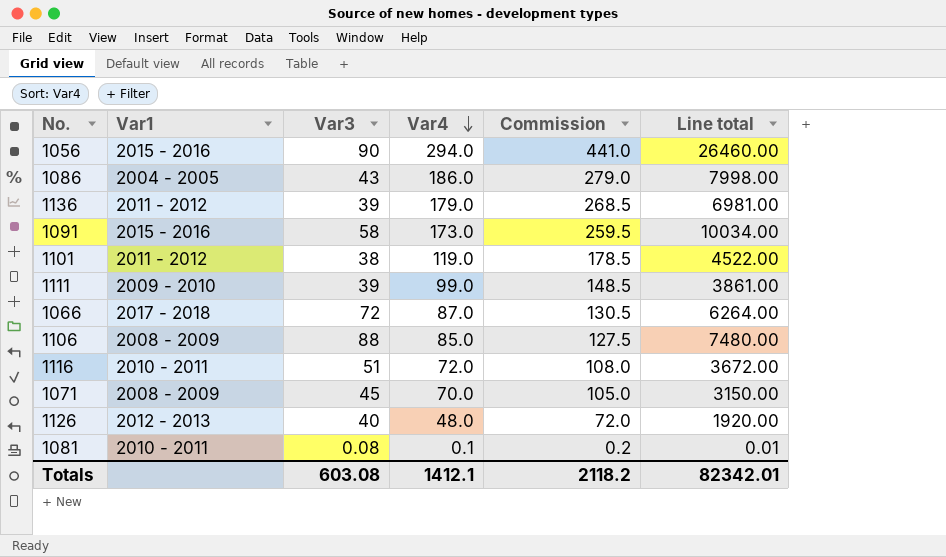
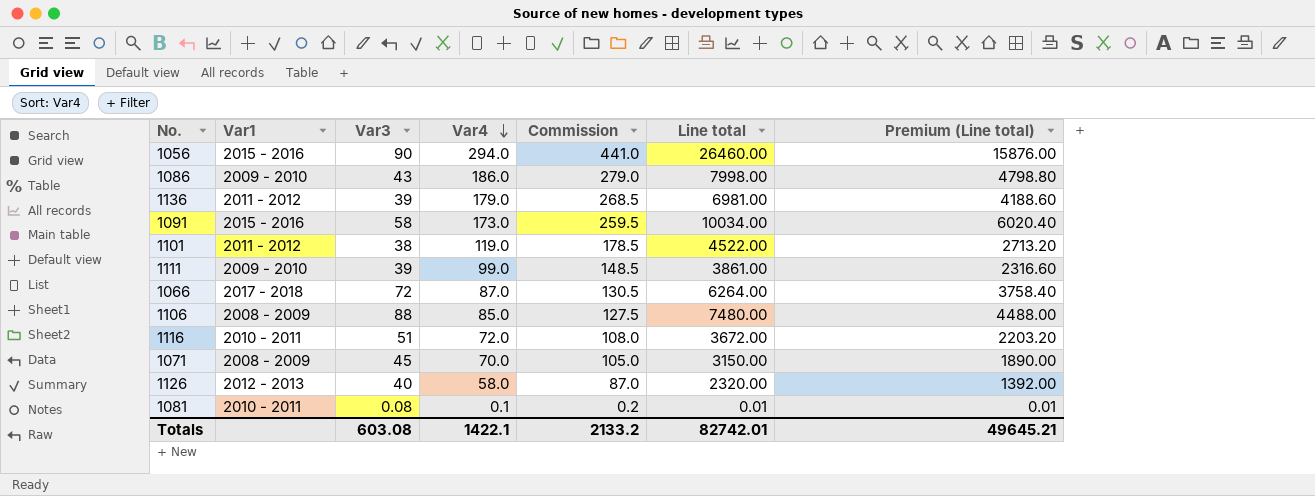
column Premium (Line total) | formula: none -> [Line total] * 0.6
1086 | Var1: 2004 - 2005 -> 2009 - 2010
1126 | Var4: 48.0 -> 58.0
1126 | Commission: 72.0 -> 87.0
1126 | Line total: 1920.00 -> 2320.00
Totals | Var4: 1412.1 -> 1422.1
Totals | Commission: 2118.2 -> 2133.2
Totals | Line total: 82342.01 -> 82742.01

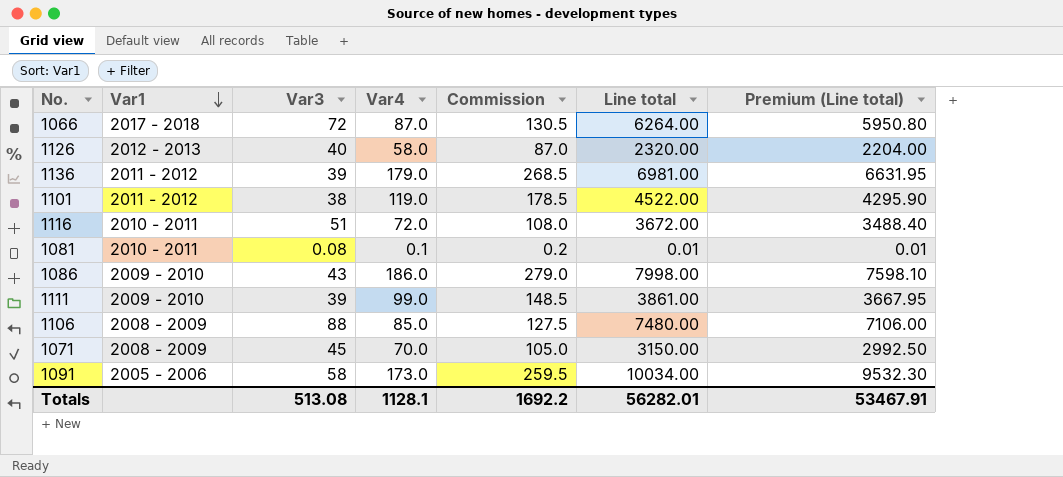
row order: Var4 descending -> Var1 descending
column Premium (Line total) | formula: [Line total] * 0.6 -> [Line total] * 0.95
row 1056: 2015 - 2016 | 90 | 294.0 | 441.0 | 26460.00 | 15876.00 -> none
1091 | Var1: 2015 - 2016 -> 2005 - 2006
Totals | Var3: 603.08 -> 513.08
Totals | Var4: 1422.1 -> 1128.1
Totals | Commission: 2133.2 -> 1692.2
Totals | Line total: 82742.01 -> 56282.01
Totals | Premium (Line total): 49645.21 -> 53467.91

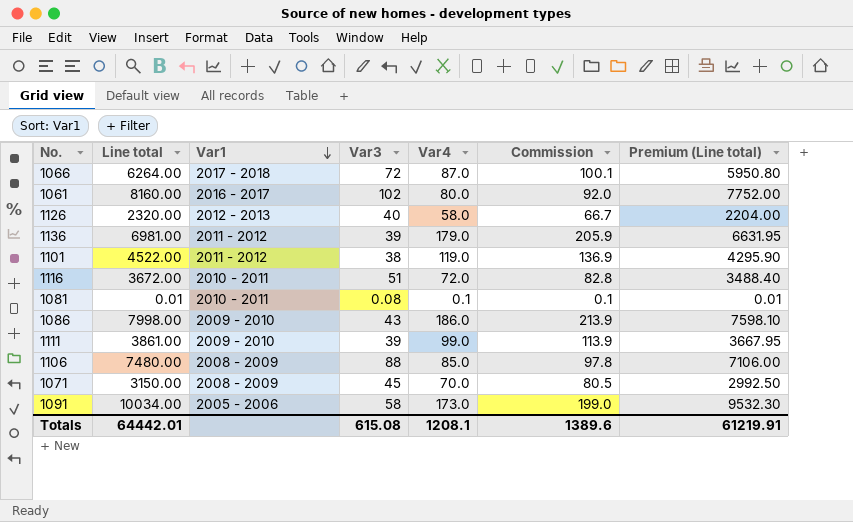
column Line total | position: 6 -> 2
column Commission | formula: [Var4] * 1.5 -> [Var4] * 1.15
row 1061: none -> 8160.00 | 2016 - 2017 | 102 | 80.0 | 92.0 | 7752.00
Totals | Line total: 56282.01 -> 64442.01
Totals | Var3: 513.08 -> 615.08
Totals | Var4: 1128.1 -> 1208.1
Totals | Commission: 1692.2 -> 1389.6
Totals | Premium (Line total): 53467.91 -> 61219.91

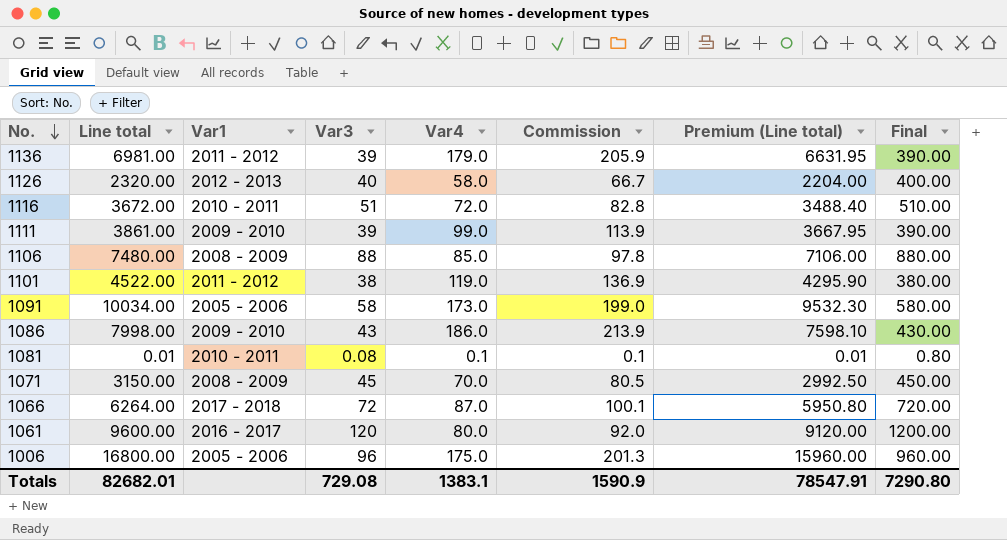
row order: Var1 descending -> No. descending
column Final | formula: none -> [Var3] * 10
1061 | Line total: 8160.00 -> 9600.00
1061 | Var3: 102 -> 120
1061 | Premium (Line total): 7752.00 -> 9120.00
row 1006: none -> 16800.00 | 2005 - 2006 | 96 | 175.0 | 201.3 | 15960.00 | 960.00
Totals | Line total: 64442.01 -> 82682.01
Totals | Var3: 615.08 -> 729.08
Totals | Var4: 1208.1 -> 1383.1
Totals | Commission: 1389.6 -> 1590.9
Totals | Premium (Line total): 61219.91 -> 78547.91

